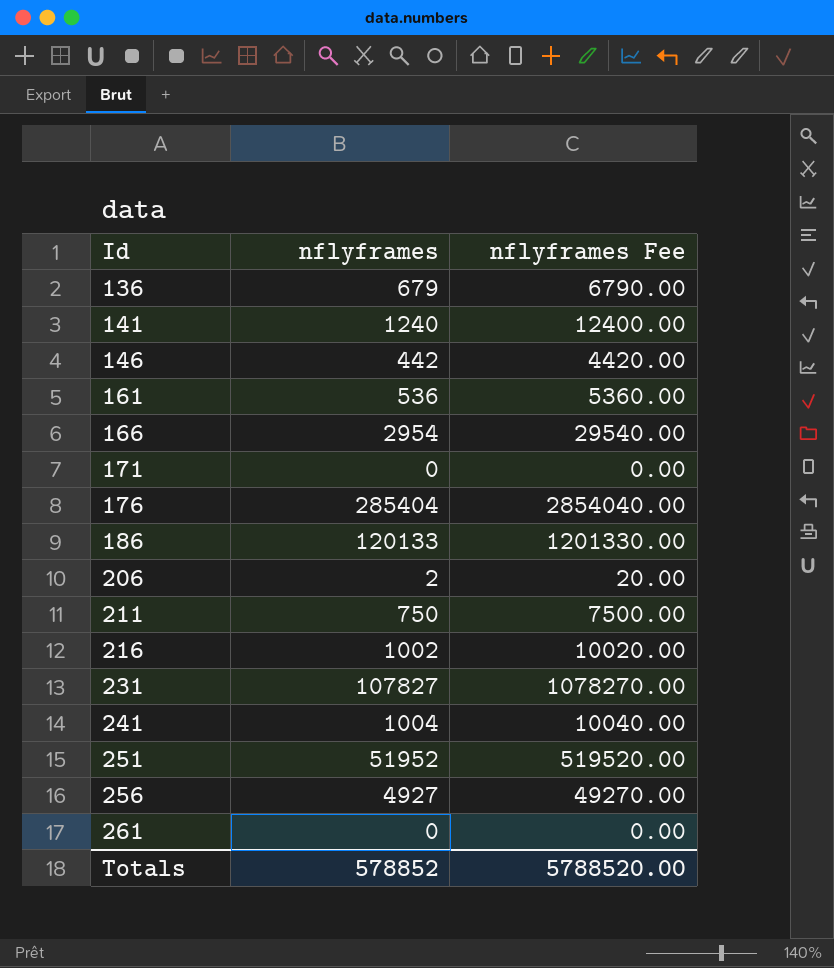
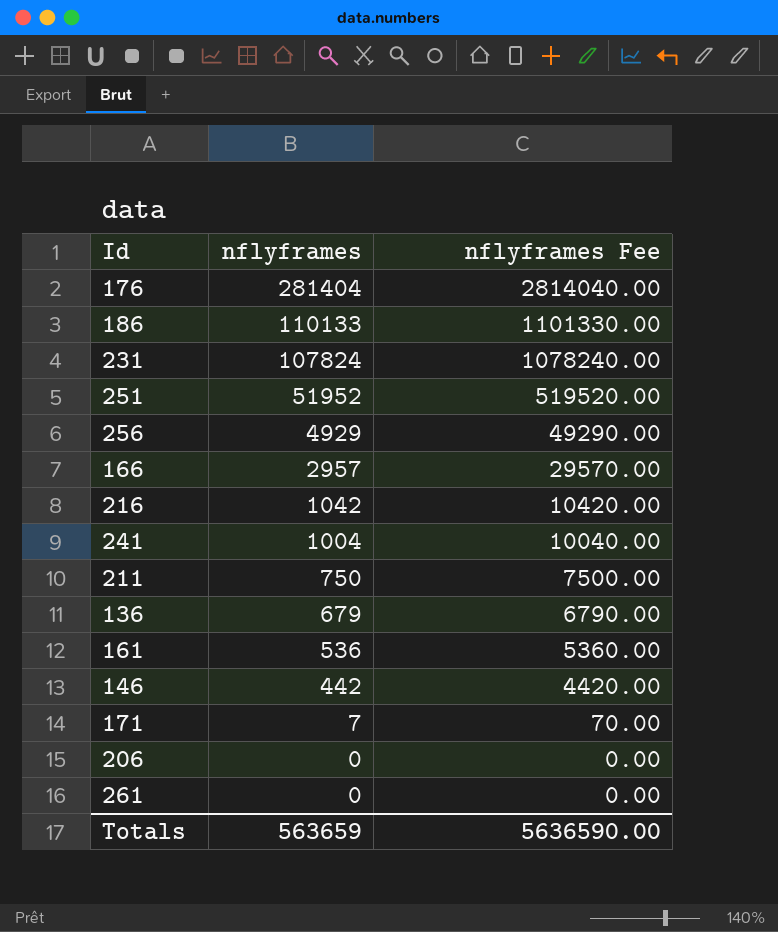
row order: Id ascending -> nflyframes descending
row 141: 1240 | 12400.00 -> none
176 | nflyframes: 285404 -> 281404
176 | nflyframes Fee: 2854040.00 -> 2814040.00
186 | nflyframes: 120133 -> 110133
186 | nflyframes Fee: 1201330.00 -> 1101330.00
231 | nflyframes: 107827 -> 107824
231 | nflyframes Fee: 1078270.00 -> 1078240.00
256 | nflyframes: 4927 -> 4929
256 | nflyframes Fee: 49270.00 -> 49290.00
166 | nflyframes: 2954 -> 2957
166 | nflyframes Fee: 29540.00 -> 29570.00
216 | nflyframes: 1002 -> 1042
216 | nflyframes Fee: 10020.00 -> 10420.00
171 | nflyframes: 0 -> 7
171 | nflyframes Fee: 0.00 -> 70.00
206 | nflyframes: 2 -> 0
206 | nflyframes Fee: 20.00 -> 0.00
Totals | nflyframes: 578852 -> 563659
Totals | nflyframes Fee: 5788520.00 -> 5636590.00

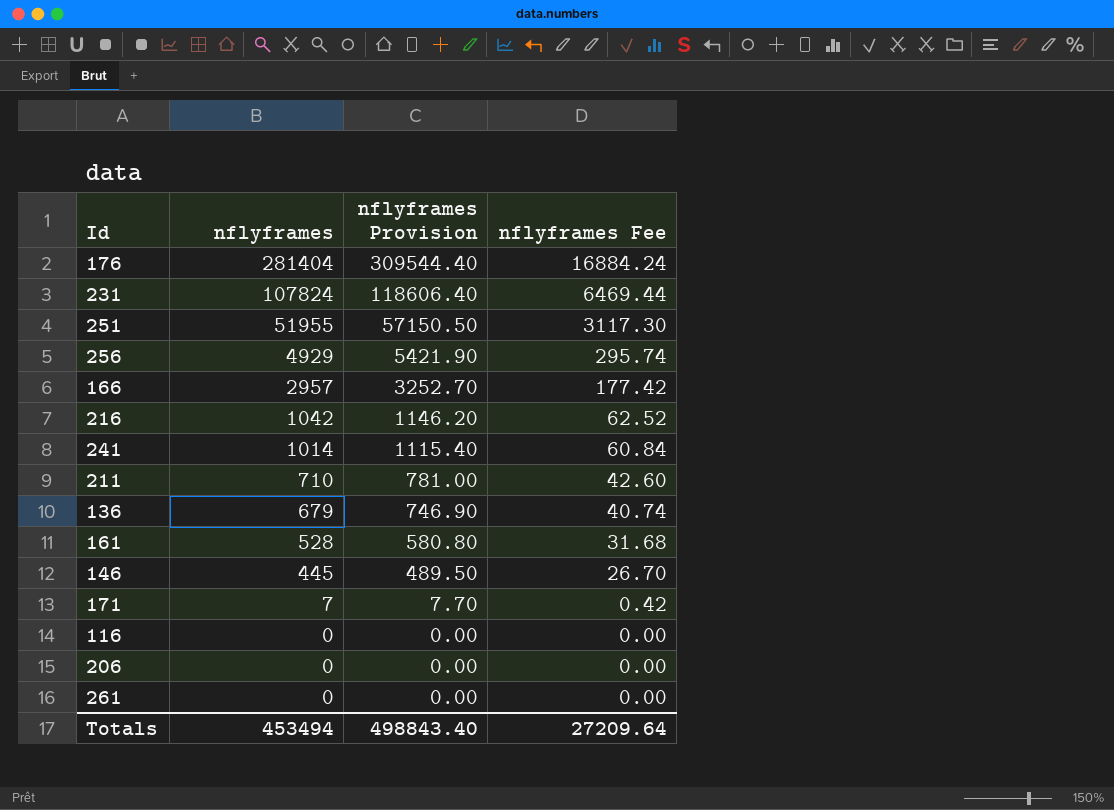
column nflyframes Provision | formula: none -> [nflyframes] * 1.1
column nflyframes Fee | formula: [nflyframes] * 10 -> [nflyframes] * 0.06
row 186: 110133 | 1101330.00 -> none
251 | nflyframes: 51952 -> 51955
241 | nflyframes: 1004 -> 1014
211 | nflyframes: 750 -> 710
161 | nflyframes: 536 -> 528
146 | nflyframes: 442 -> 445
row 116: none -> 0 | 0.00 | 0.00
Totals | nflyframes: 563659 -> 453494
Totals | nflyframes Fee: 5636590.00 -> 27209.64

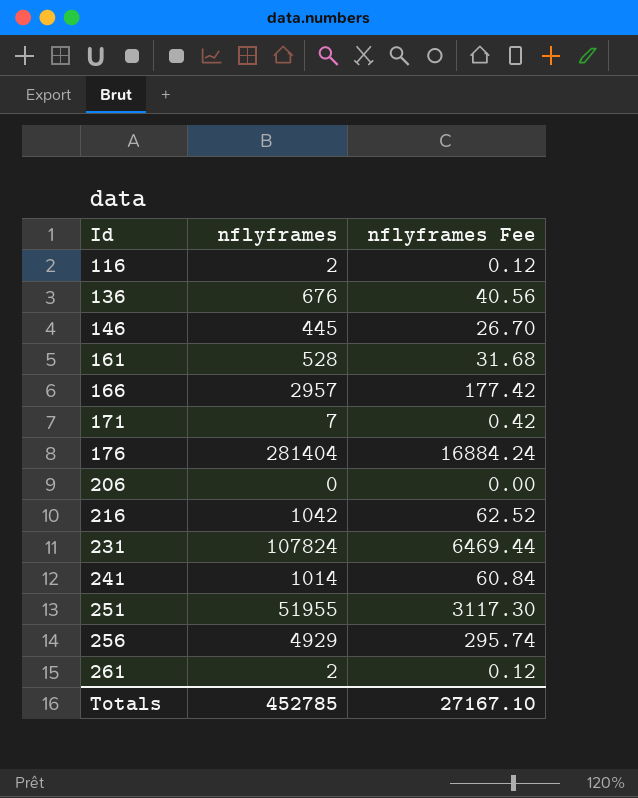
row order: nflyframes descending -> Id ascending
column nflyframes Provision | formula: [nflyframes] * 1.1 -> none
row 211: 710 | 781.00 | 42.60 -> none
116 | nflyframes: 0 -> 2
116 | nflyframes Fee: 0.00 -> 0.12
136 | nflyframes: 679 -> 676
136 | nflyframes Fee: 40.74 -> 40.56
261 | nflyframes: 0 -> 2
261 | nflyframes Fee: 0.00 -> 0.12
Totals | nflyframes: 453494 -> 452785
Totals | nflyframes Fee: 27209.64 -> 27167.10

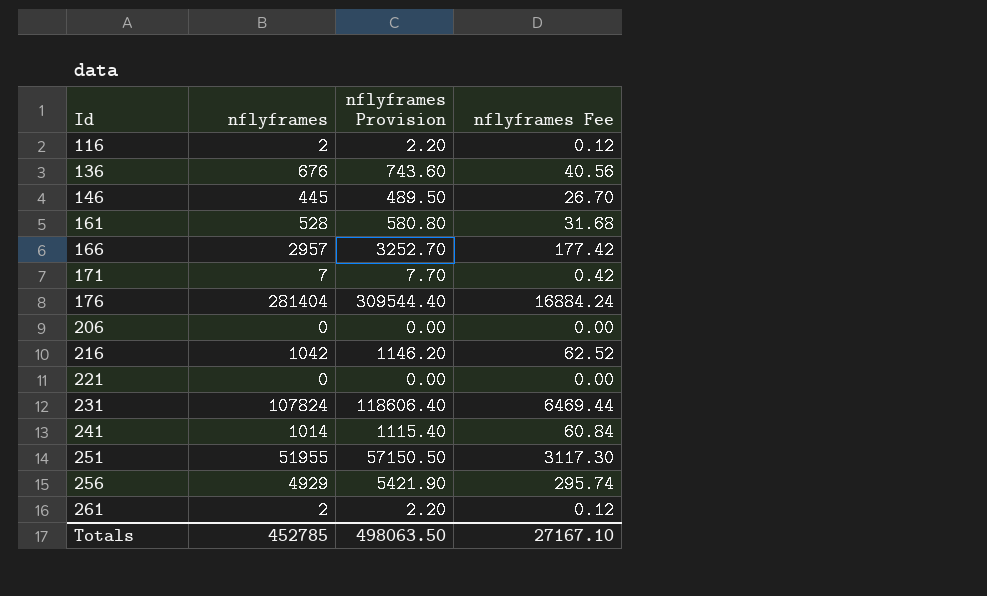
column nflyframes Provision | formula: none -> [nflyframes] * 1.1
row 221: none -> 0 | 0.00 | 0.00

